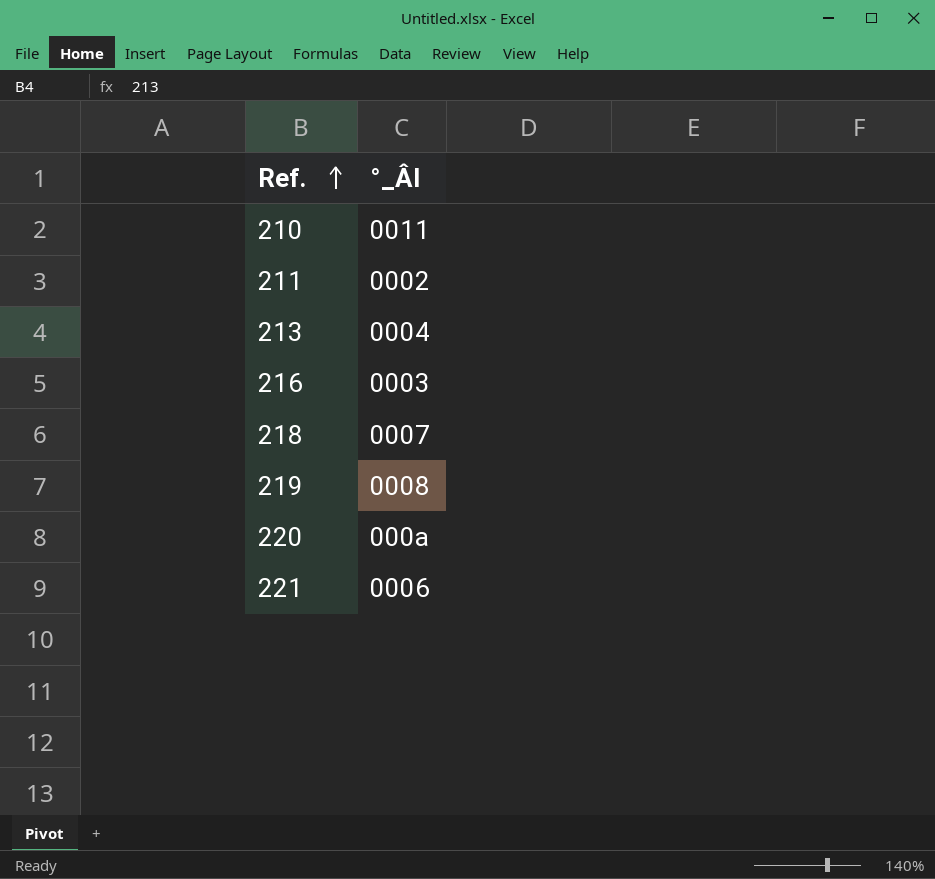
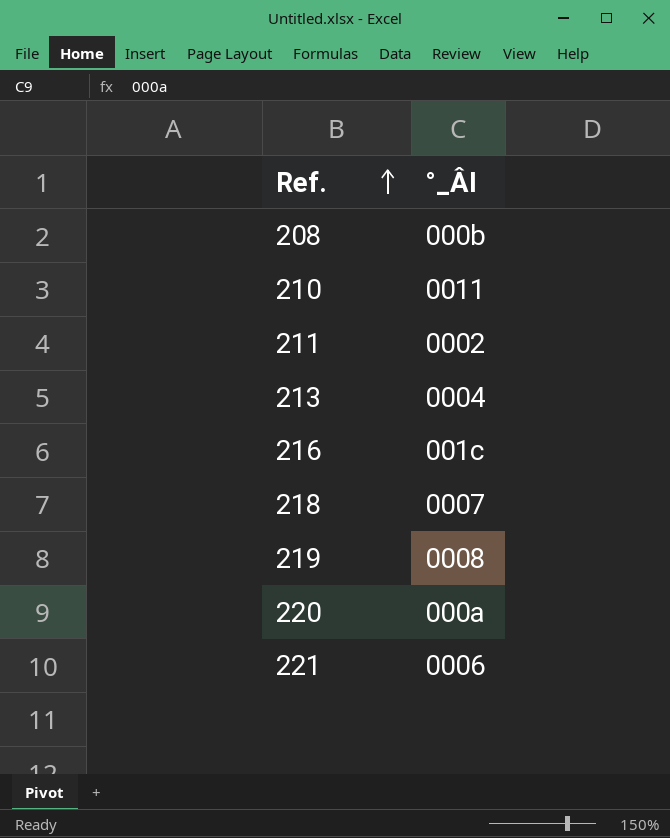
row 208: none -> 000b
216 | °_ÂI: 0003 -> 001c

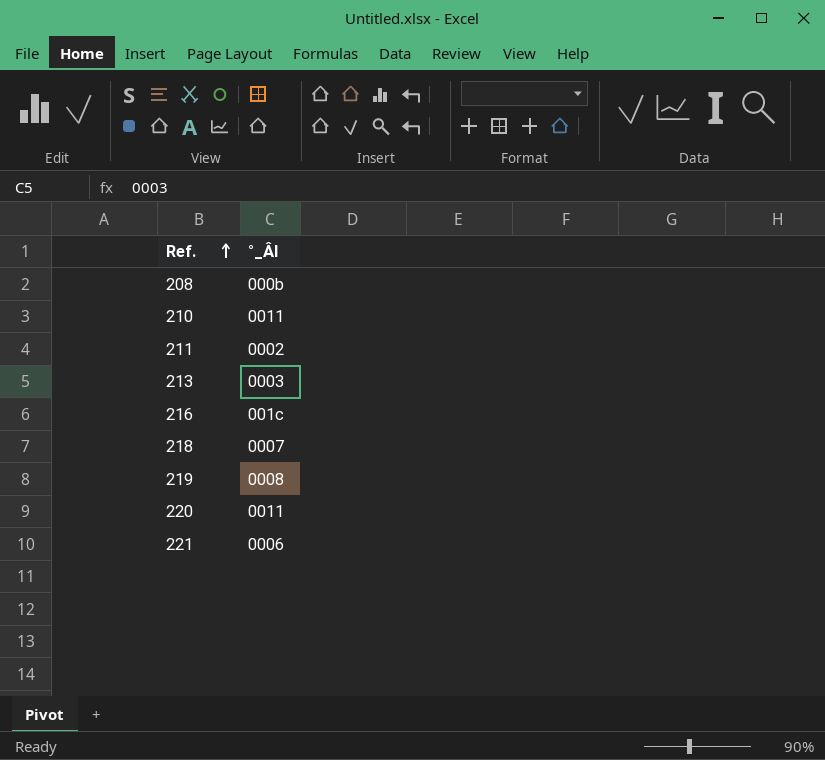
213 | °_ÂI: 0004 -> 0003
220 | °_ÂI: 000a -> 0011

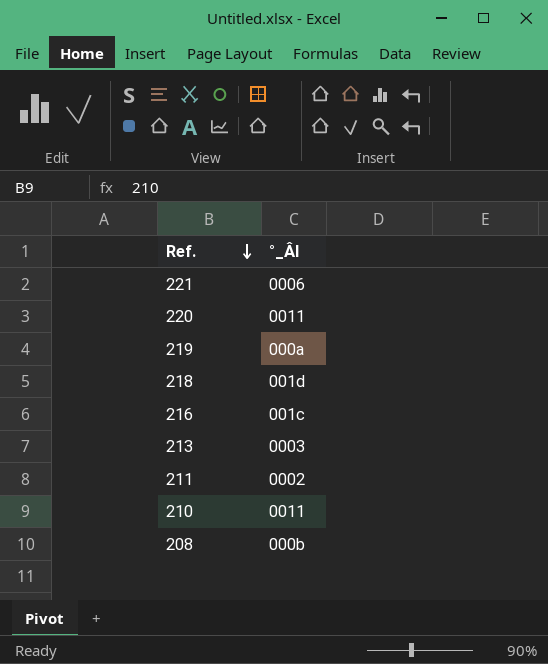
row order: Ref. ascending -> Ref. descending
219 | °_ÂI: 0008 -> 000a
218 | °_ÂI: 0007 -> 001d

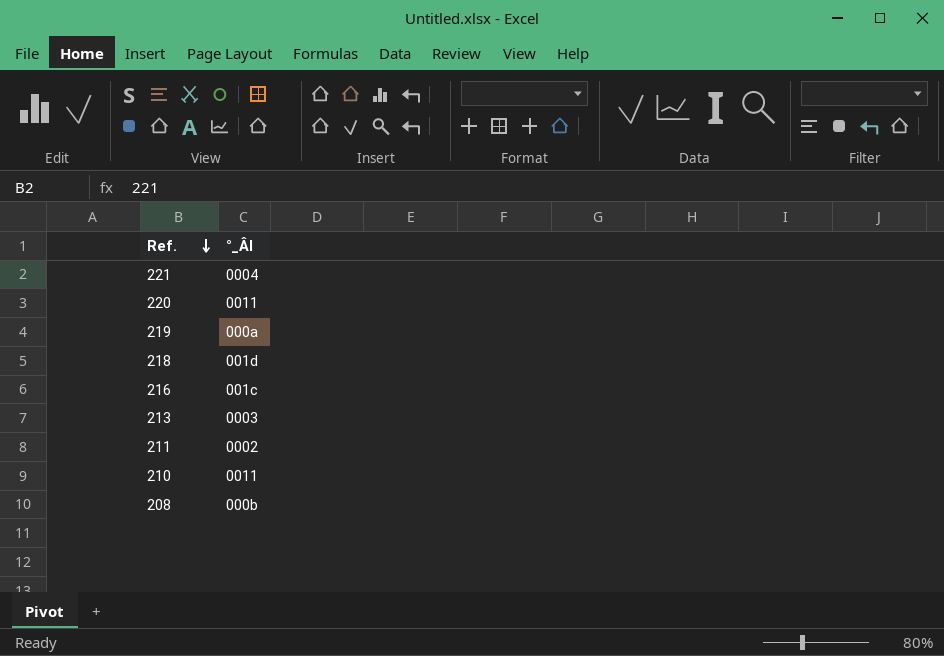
221 | °_ÂI: 0006 -> 0004

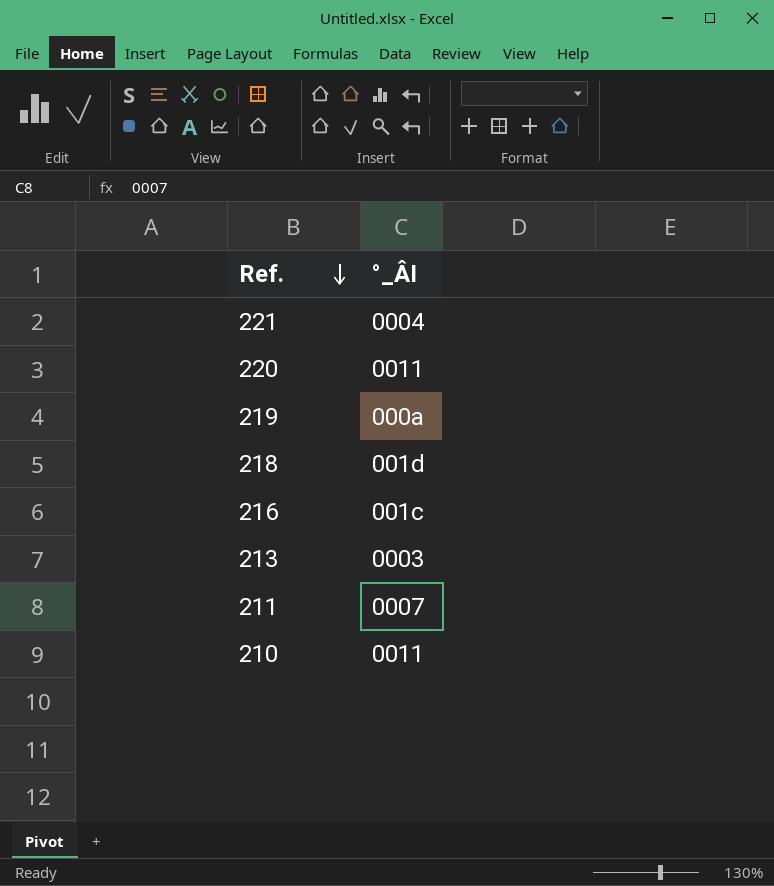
row 208: 000b -> none
211 | °_ÂI: 0002 -> 0007

